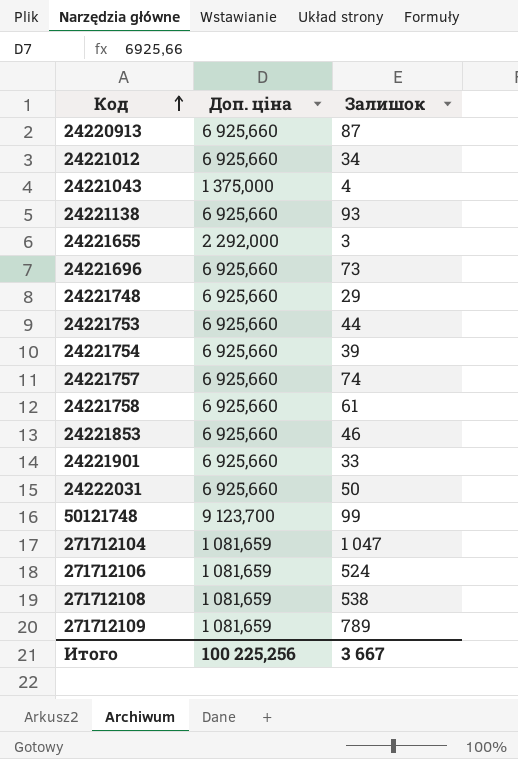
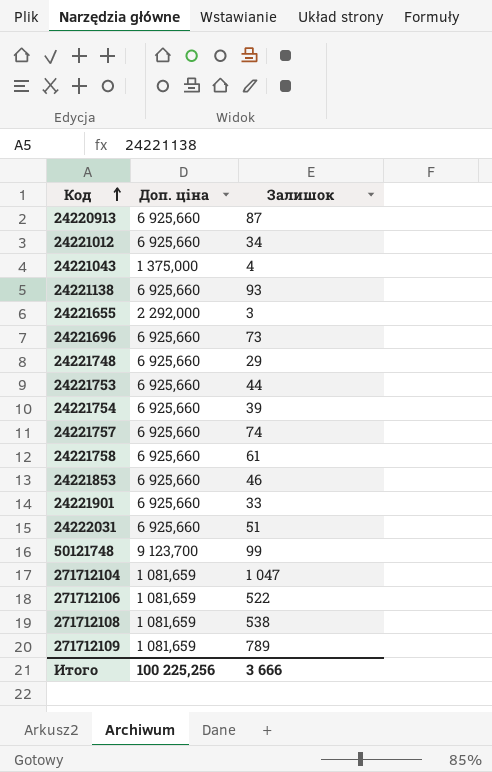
24222031 | Залишок: 50 -> 51
271712106 | Залишок: 524 -> 522
Итого | Залишок: 3 667 -> 3 666

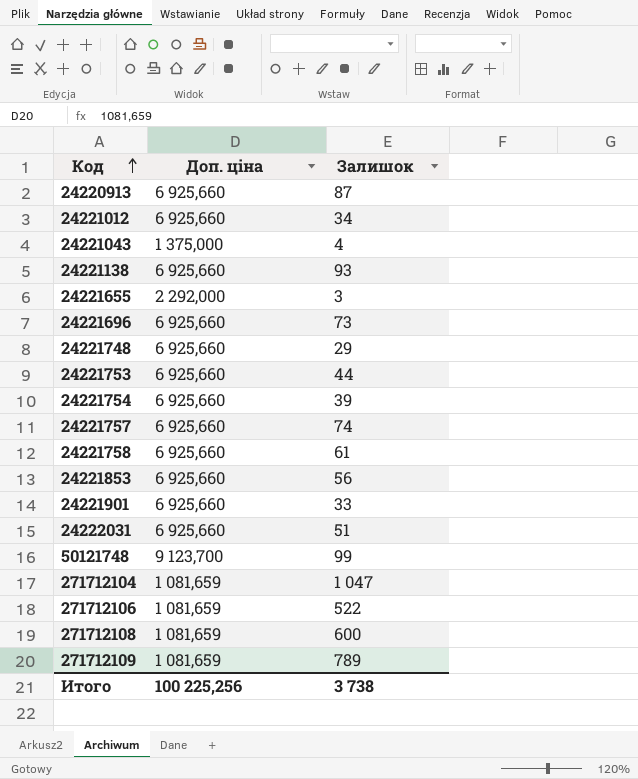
24221853 | Залишок: 46 -> 56
271712108 | Залишок: 538 -> 600
Итого | Залишок: 3 666 -> 3 738

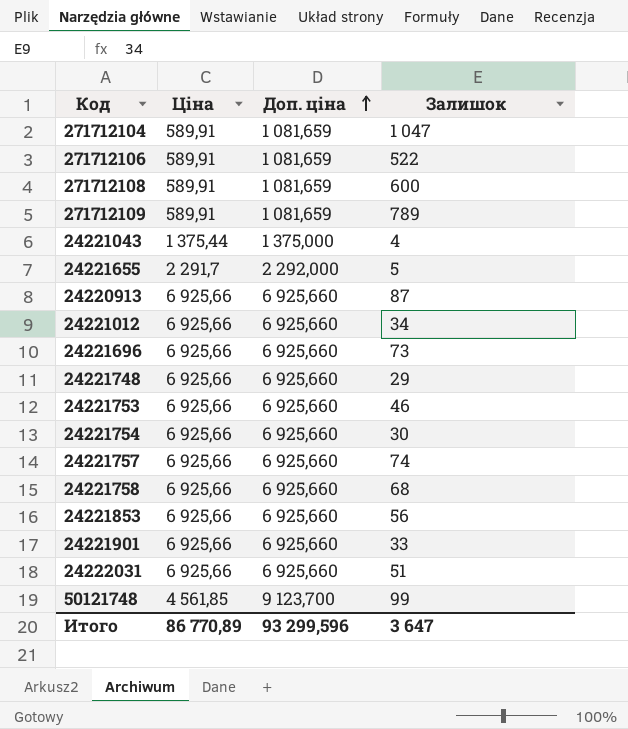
row order: Код ascending -> Доп. ціна ascending
column Ціна | position: none -> 2
row 24221138: 6 925,660 | 93 -> none
24221655 | Залишок: 3 -> 5
24221753 | Залишок: 44 -> 46
24221754 | Залишок: 39 -> 30
24221758 | Залишок: 61 -> 68
Итого | Доп. ціна: 100 225,256 -> 93 299,596
Итого | Залишок: 3 738 -> 3 647

